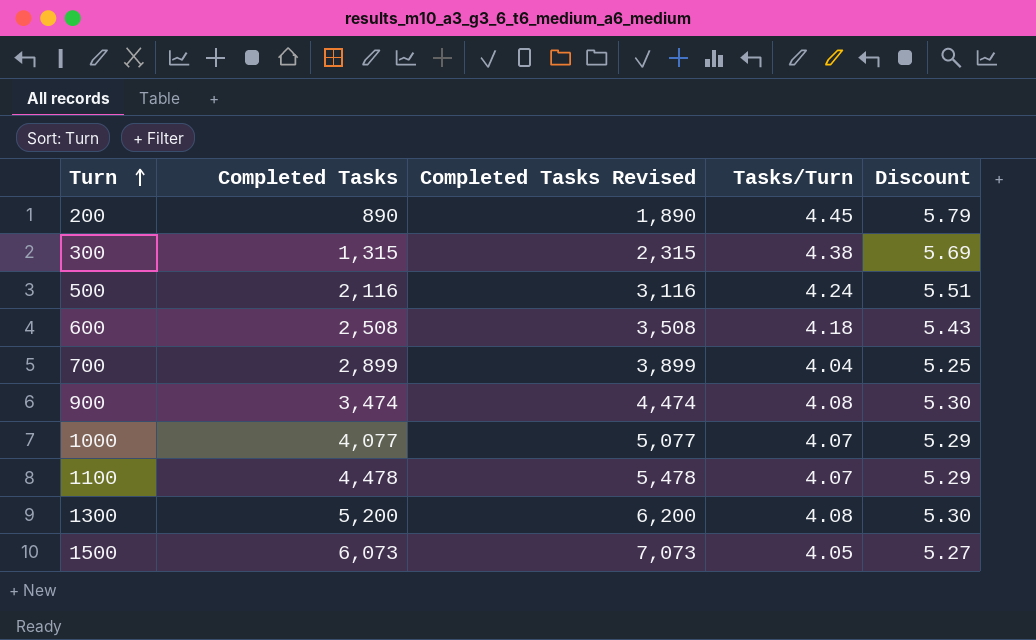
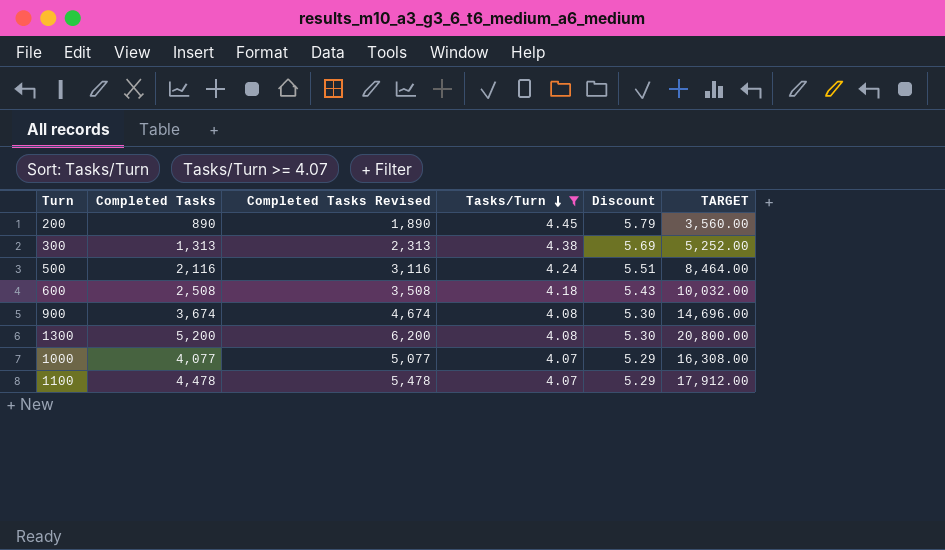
filter: none -> Tasks/Turn >= 4.07
row order: Turn ascending -> Tasks/Turn descending
column TARGET | formula: none -> [Completed Tasks] * 4
300 | Completed Tasks: 1,315 -> 1,313
300 | Completed Tasks Revised: 2,315 -> 2,313
900 | Completed Tasks: 3,474 -> 3,674
900 | Completed Tasks Revised: 4,474 -> 4,674

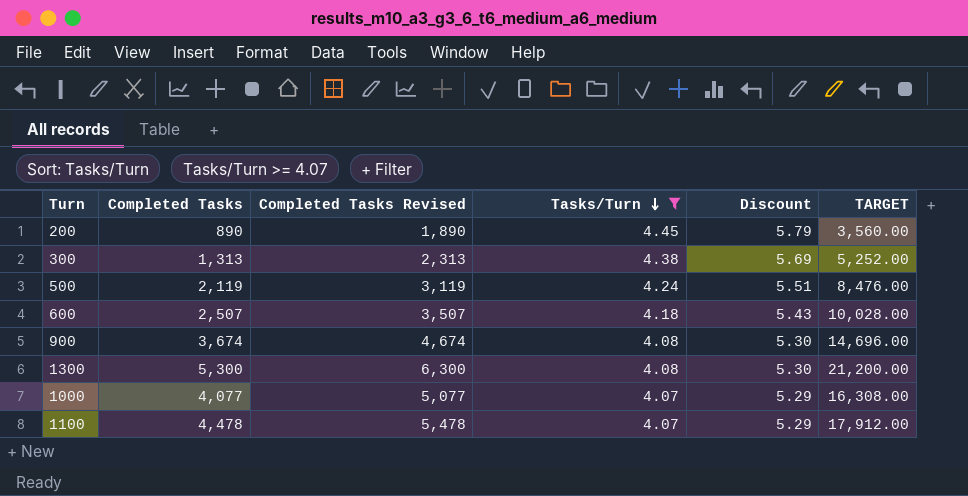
500 | Completed Tasks: 2,116 -> 2,119
500 | Completed Tasks Revised: 3,116 -> 3,119
500 | TARGET: 8,464.00 -> 8,476.00
600 | Completed Tasks: 2,508 -> 2,507
600 | Completed Tasks Revised: 3,508 -> 3,507
600 | TARGET: 10,032.00 -> 10,028.00
1300 | Completed Tasks: 5,200 -> 5,300
1300 | Completed Tasks Revised: 6,200 -> 6,300
1300 | TARGET: 20,800.00 -> 21,200.00

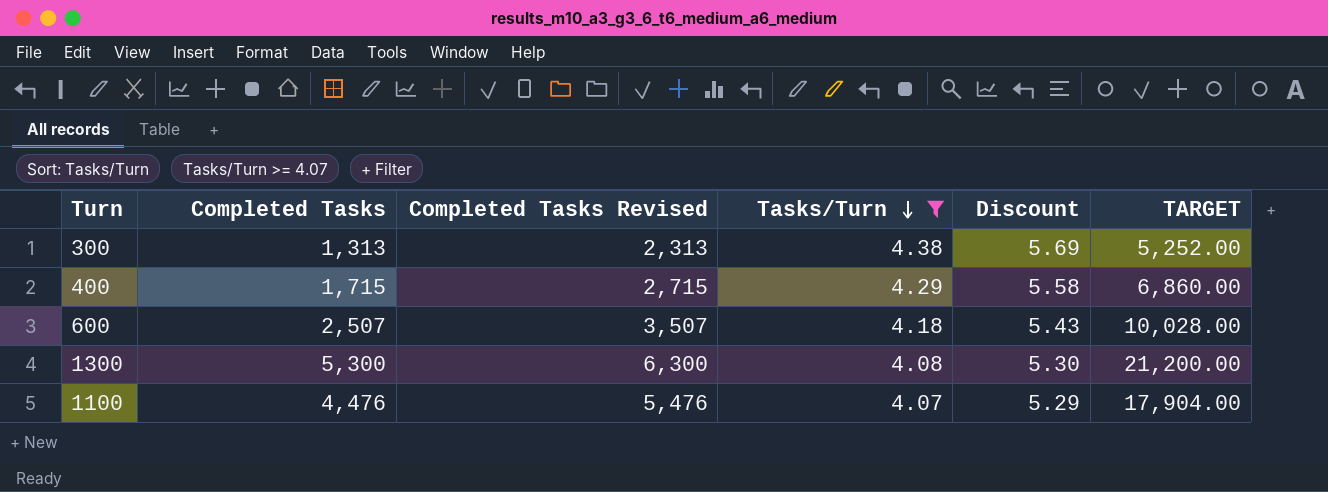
row 200: 890 | 1,890 | 4.45 | 5.79 | 3,560.00 -> none
row 500: 2,119 | 3,119 | 4.24 | 5.51 | 8,476.00 -> none
row 900: 3,674 | 4,674 | 4.08 | 5.30 | 14,696.00 -> none
row 1000: 4,077 | 5,077 | 4.07 | 5.29 | 16,308.00 -> none
row 400: none -> 1,715 | 2,715 | 4.29 | 5.58 | 6,860.00
1100 | Completed Tasks: 4,478 -> 4,476
1100 | Completed Tasks Revised: 5,478 -> 5,476
1100 | TARGET: 17,912.00 -> 17,904.00

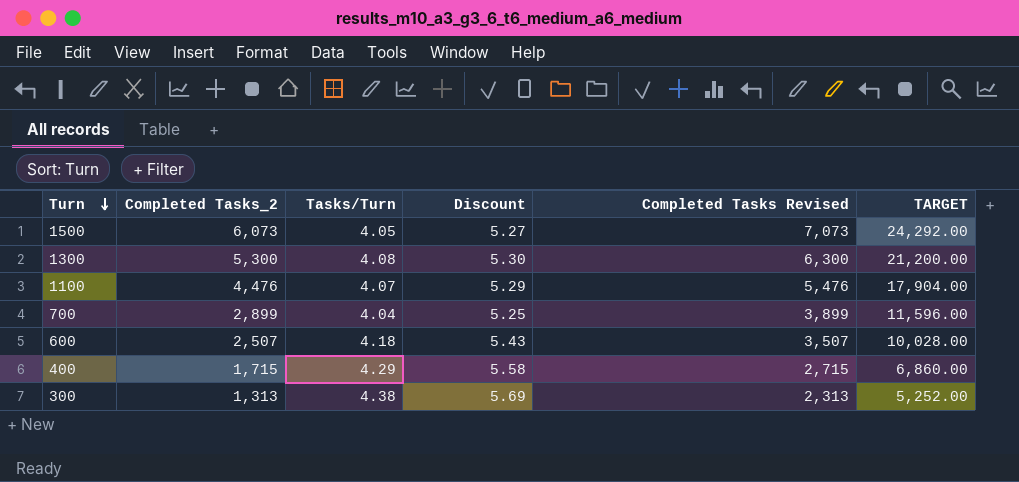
filter: Tasks/Turn >= 4.07 -> none
row order: Tasks/Turn descending -> Turn descending
column name: Completed Tasks -> Completed Tasks_2
column Completed Tasks Revised | position: 3 -> 5

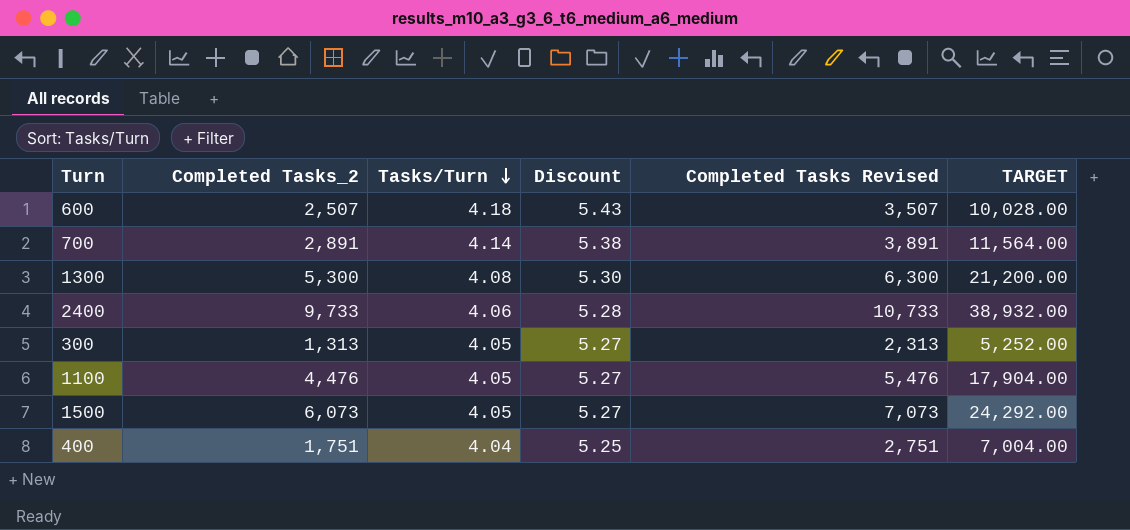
row order: Turn descending -> Tasks/Turn descending
700 | Completed Tasks_2: 2,899 -> 2,891
700 | Tasks/Turn: 4.04 -> 4.14
700 | Discount: 5.25 -> 5.38
700 | Completed Tasks Revised: 3,899 -> 3,891
700 | TARGET: 11,596.00 -> 11,564.00
row 2400: none -> 9,733 | 4.06 | 5.28 | 10,733 | 38,932.00
300 | Tasks/Turn: 4.38 -> 4.05
300 | Discount: 5.69 -> 5.27
1100 | Tasks/Turn: 4.07 -> 4.05
1100 | Discount: 5.29 -> 5.27
400 | Completed Tasks_2: 1,715 -> 1,751
400 | Tasks/Turn: 4.29 -> 4.04
400 | Discount: 5.58 -> 5.25
400 | Completed Tasks Revised: 2,715 -> 2,751
400 | TARGET: 6,860.00 -> 7,004.00

